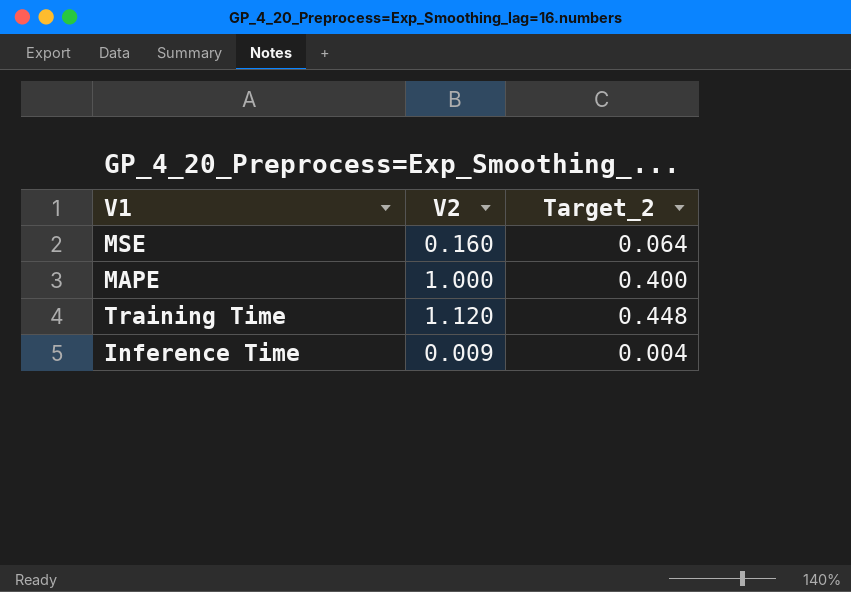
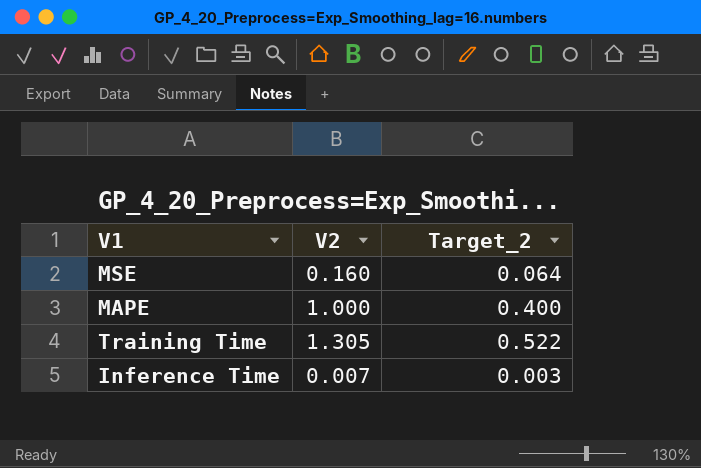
Training Time | V2: 1.120 -> 1.305
Training Time | Target_2: 0.448 -> 0.522
Inference Time | V2: 0.009 -> 0.007
Inference Time | Target_2: 0.004 -> 0.003

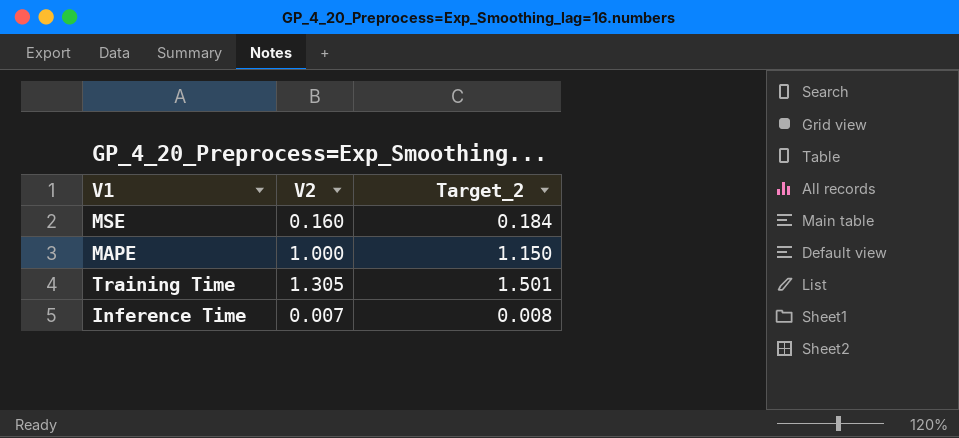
column Target_2 | formula: [V2] * 0.4 -> [V2] * 1.15

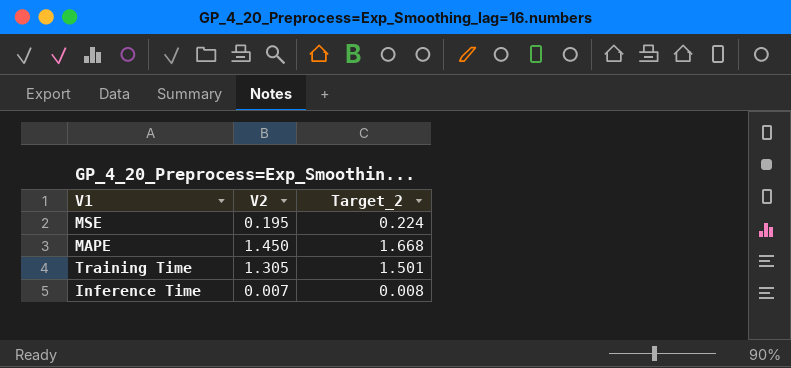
MSE | V2: 0.160 -> 0.195
MSE | Target_2: 0.184 -> 0.224
MAPE | V2: 1.000 -> 1.450
MAPE | Target_2: 1.150 -> 1.668

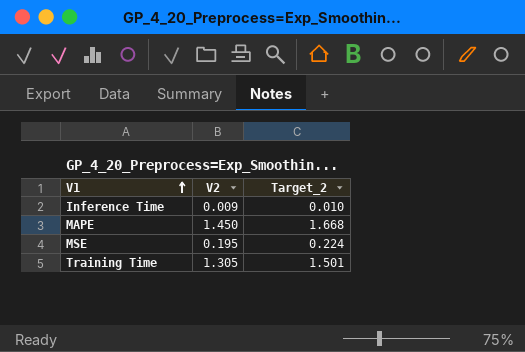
row order: none -> V1 ascending
Inference Time | V2: 0.007 -> 0.009
Inference Time | Target_2: 0.008 -> 0.010

